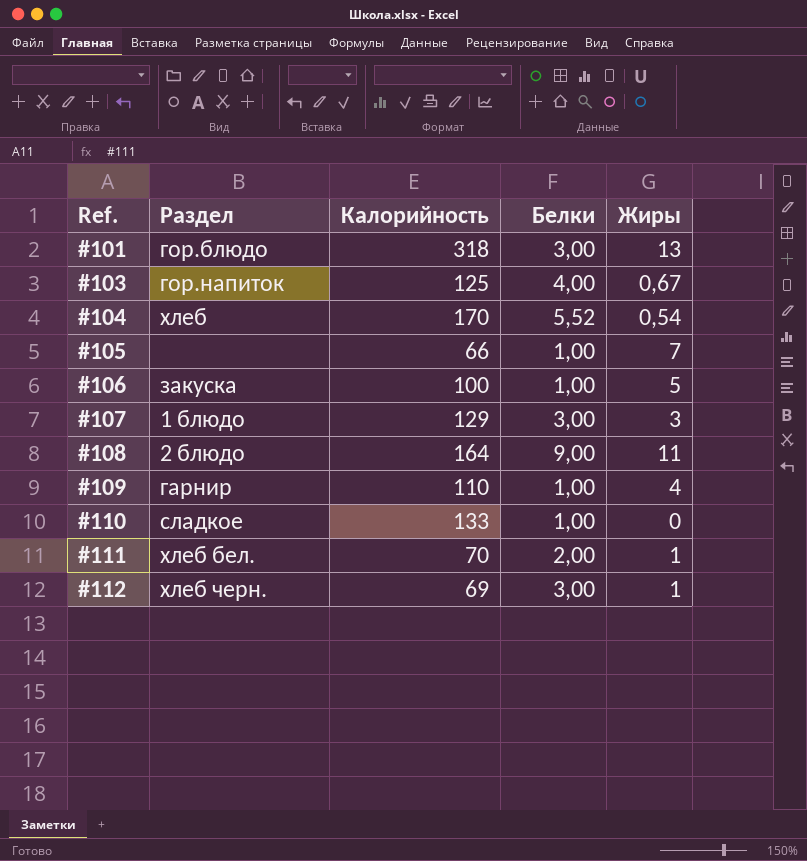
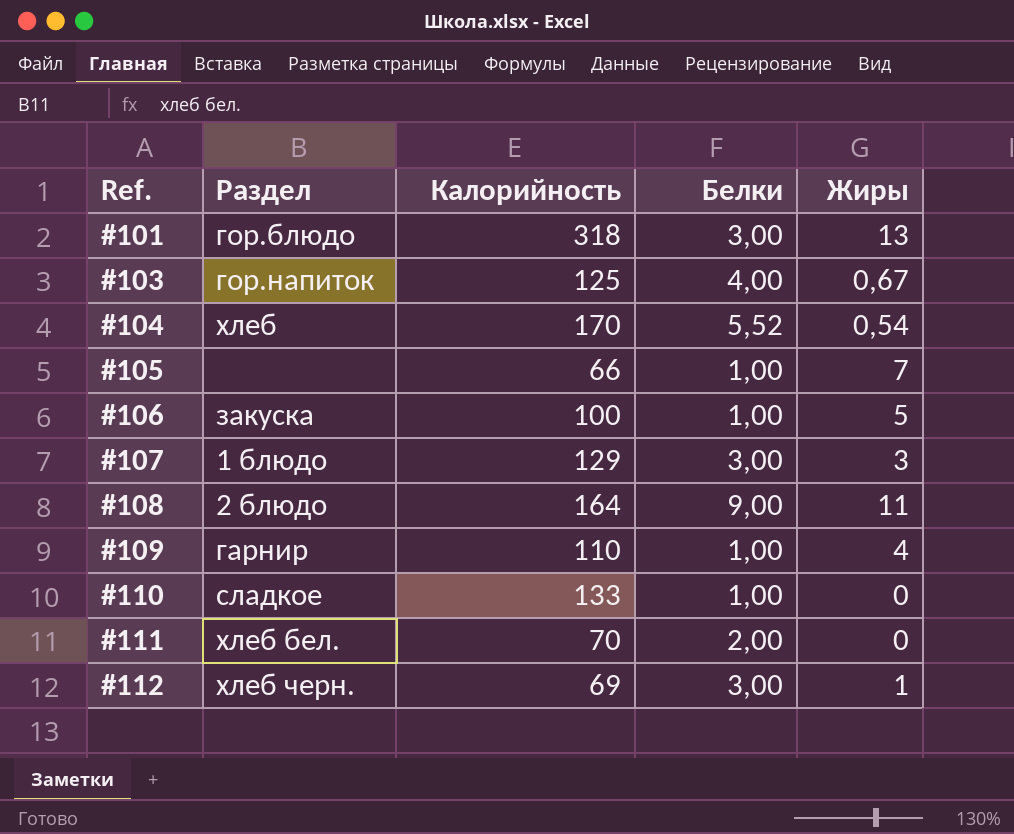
#111 | Жиры: 1 -> 0

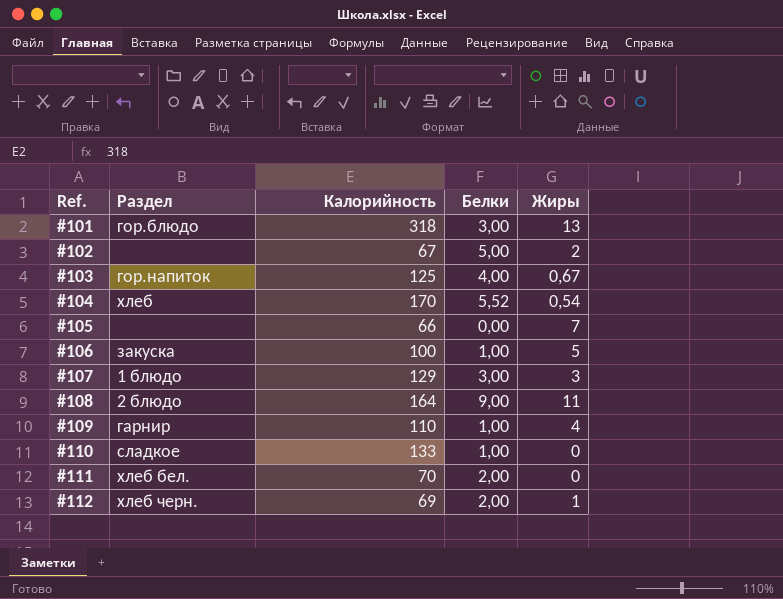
row #102: none -> none | 67 | 5,00 | 2
#105 | Белки: 1,00 -> 0,00
#112 | Белки: 3,00 -> 2,00

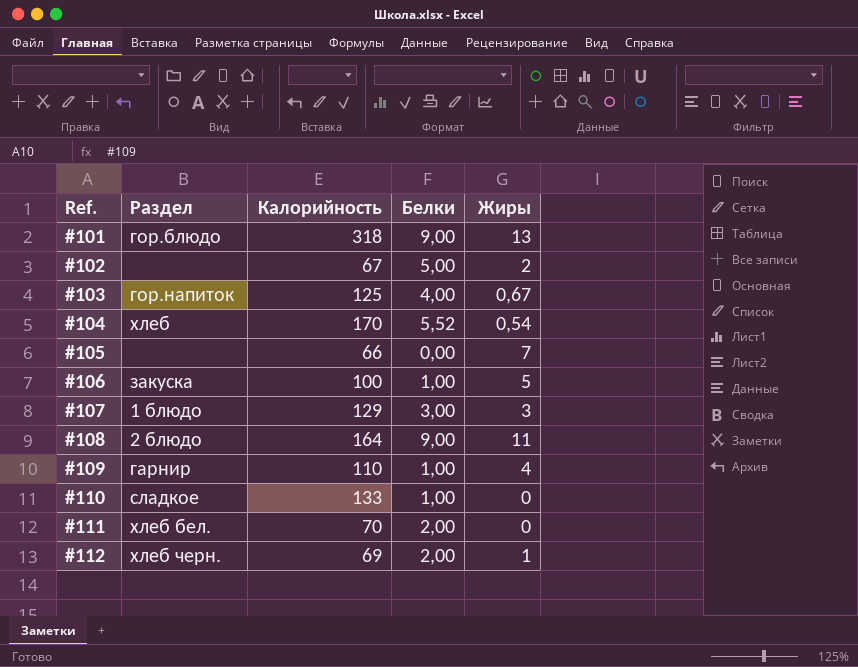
#101 | Белки: 3,00 -> 9,00

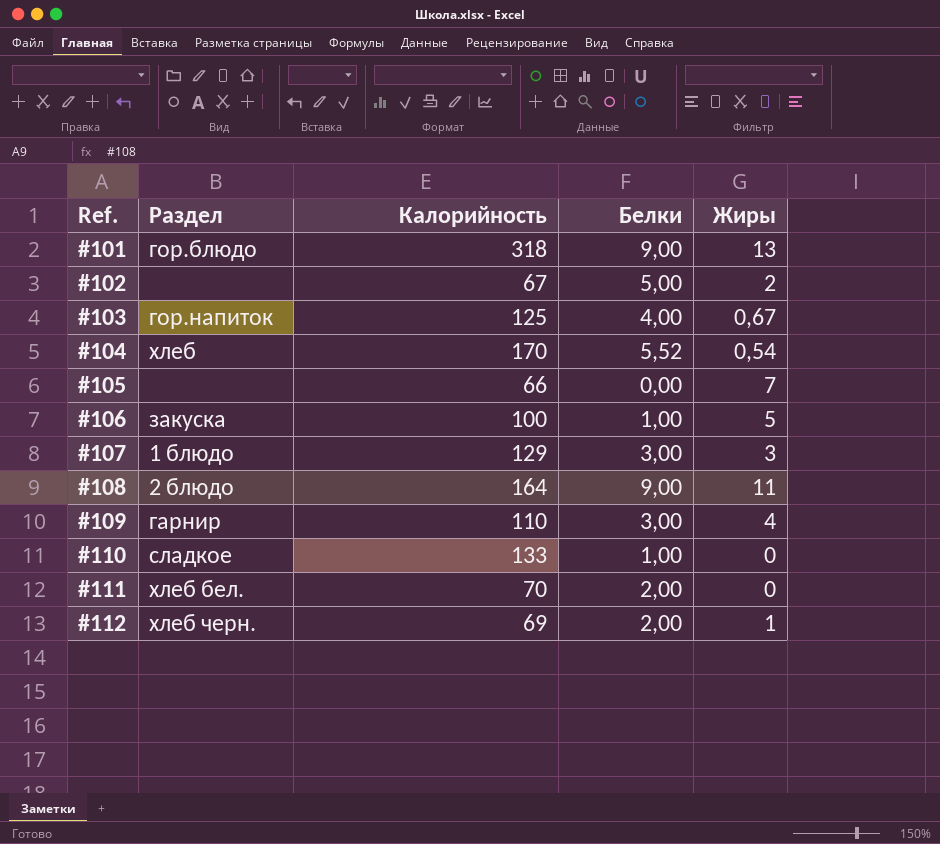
#109 | Белки: 1,00 -> 3,00

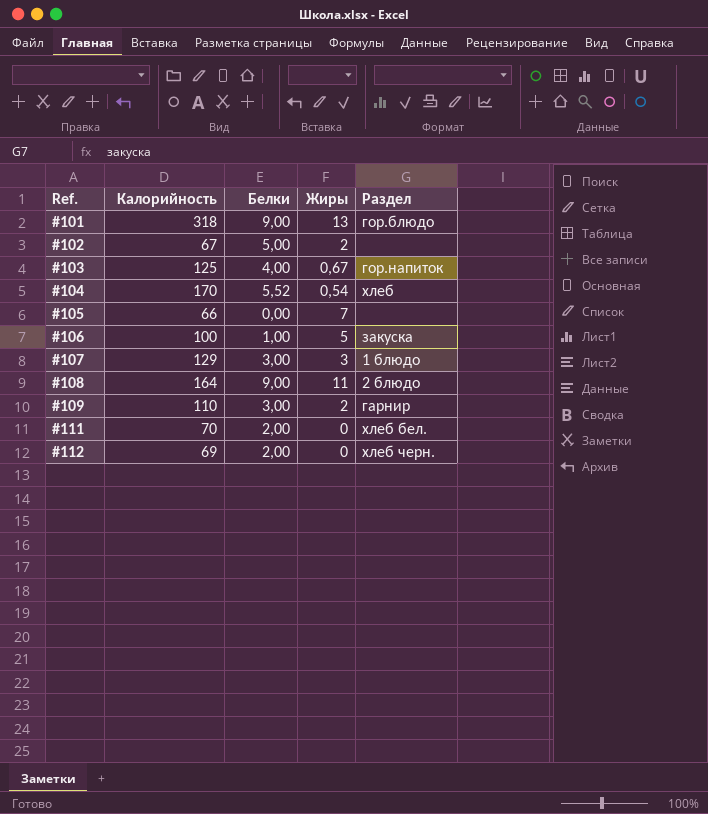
column Раздел | position: 2 -> 5
row #110: сладкое | 133 | 1,00 | 0 -> none
#109 | Жиры: 4 -> 2
#112 | Жиры: 1 -> 0

